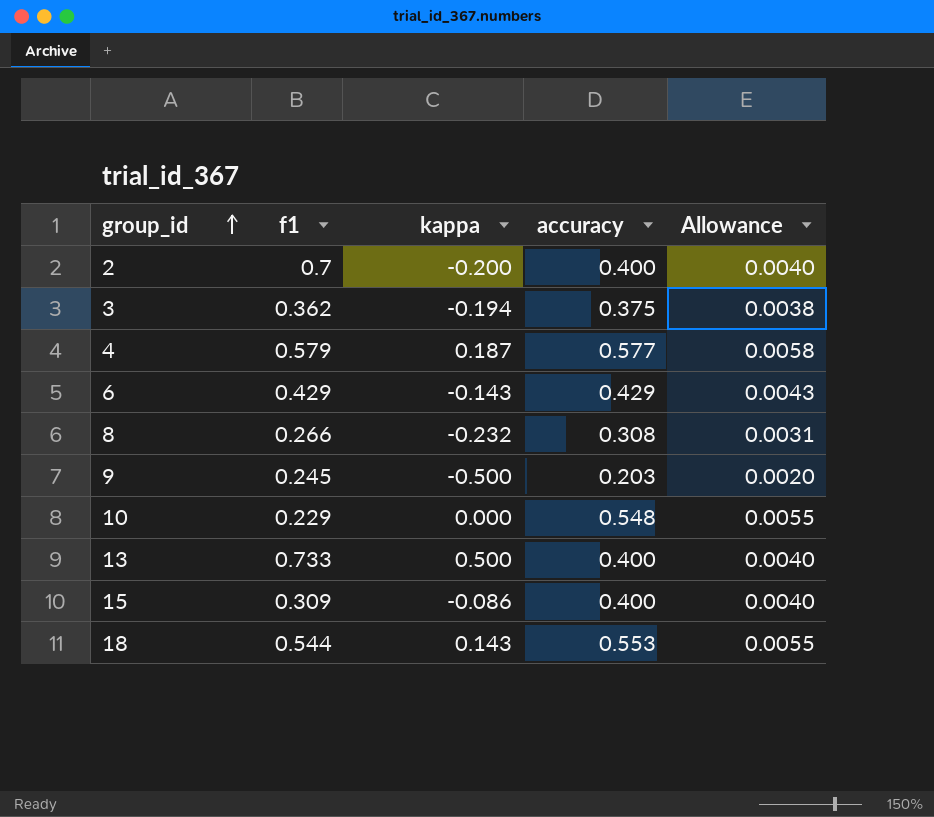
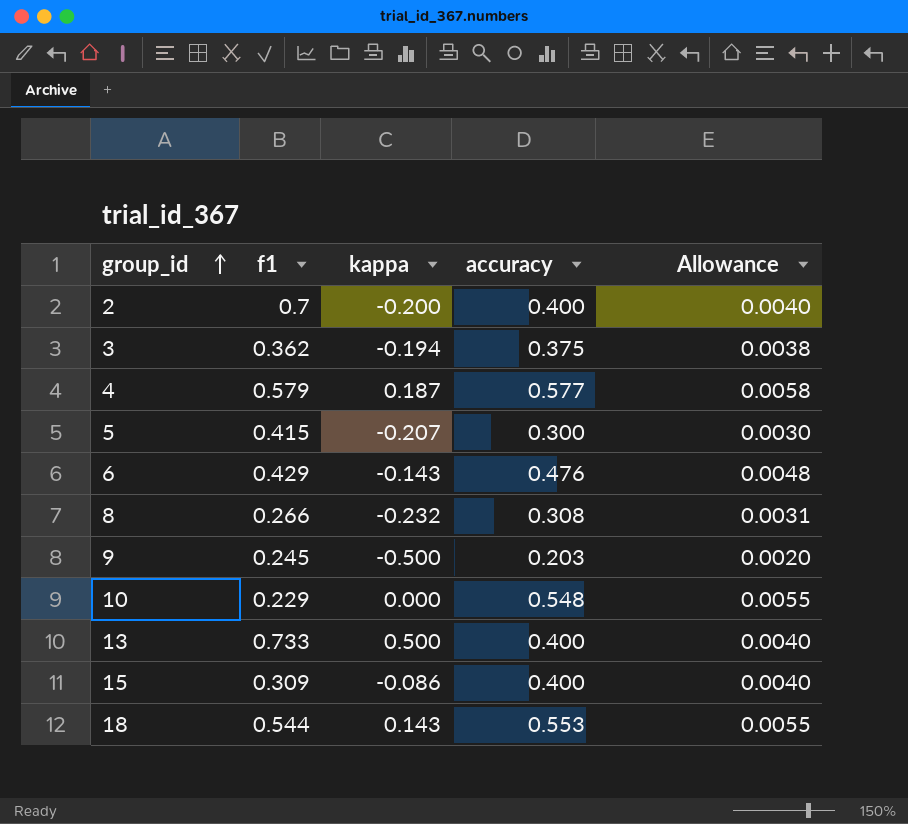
row 5: none -> 0.415 | -0.207 | 0.300 | 0.0030
6 | accuracy: 0.429 -> 0.476
6 | Allowance: 0.0043 -> 0.0048

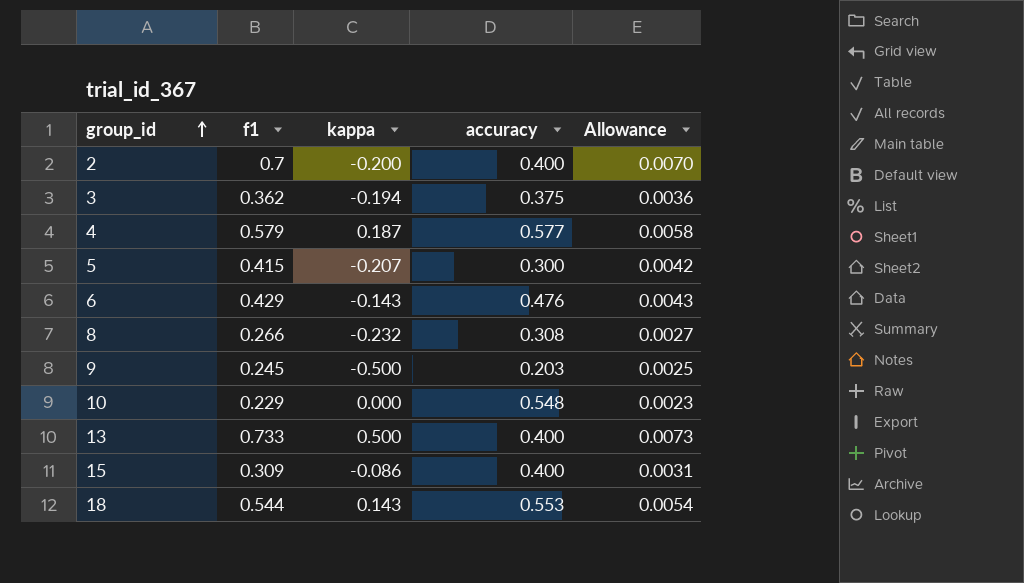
column Allowance | formula: [accuracy] * 0.01 -> [f1] * 0.01

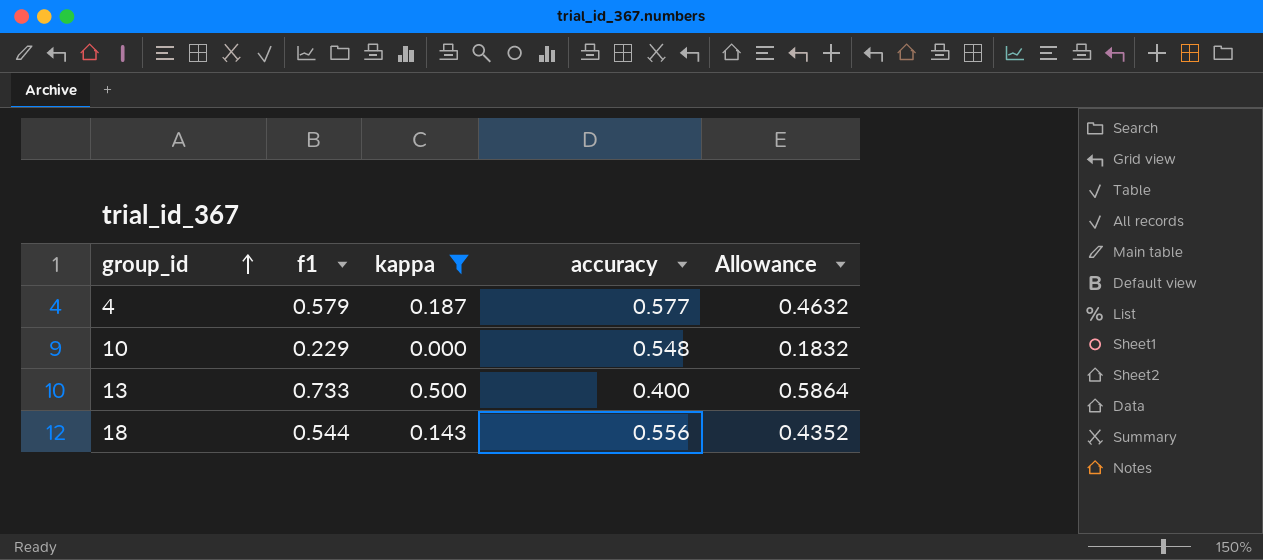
filter: none -> kappa >= 0.000
column Allowance | formula: [f1] * 0.01 -> [f1] * 0.8
18 | accuracy: 0.553 -> 0.556

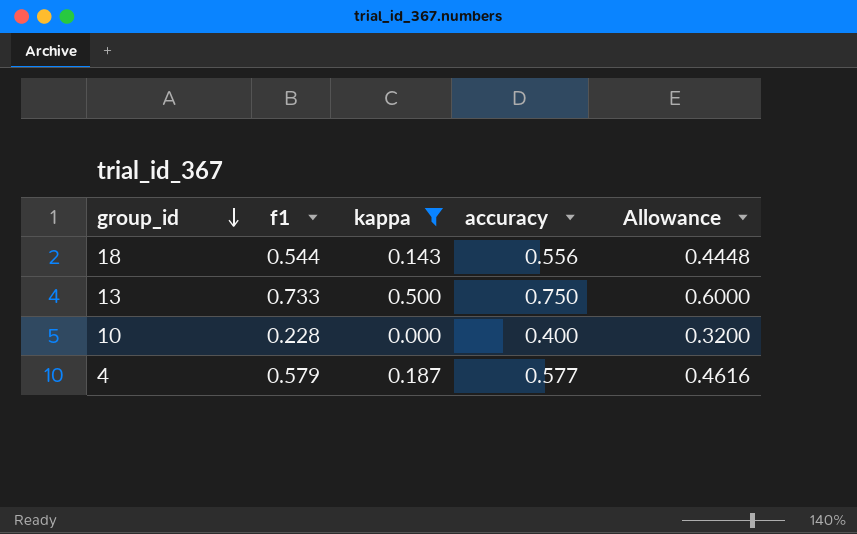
row order: group_id ascending -> group_id descending
column Allowance | formula: [f1] * 0.8 -> [accuracy] * 0.8
13 | accuracy: 0.400 -> 0.750
10 | f1: 0.229 -> 0.228
10 | accuracy: 0.548 -> 0.400

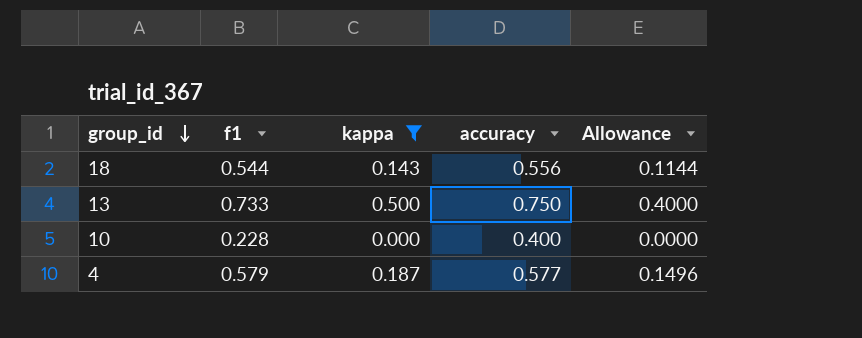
column Allowance | formula: [accuracy] * 0.8 -> [kappa] * 0.8

